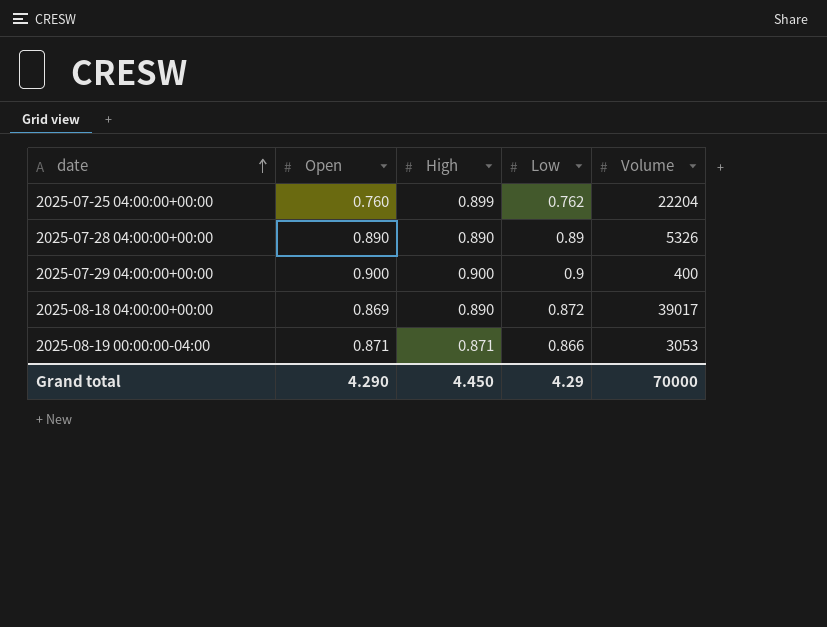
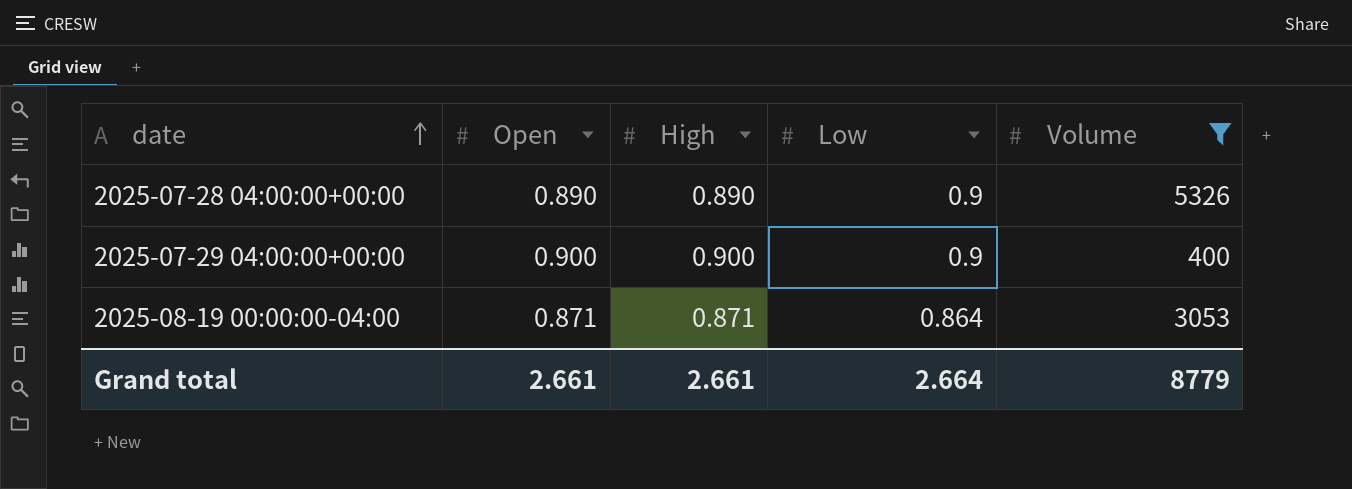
filter: none -> Volume <= 5326
2025-07-28 04:00:00+00:00 | Low: 0.89 -> 0.9
2025-08-19 00:00:00-04:00 | Low: 0.866 -> 0.864
Grand total | Open: 4.290 -> 2.661
Grand total | High: 4.450 -> 2.661
Grand total | Low: 4.29 -> 2.664
Grand total | Volume: 70000 -> 8779

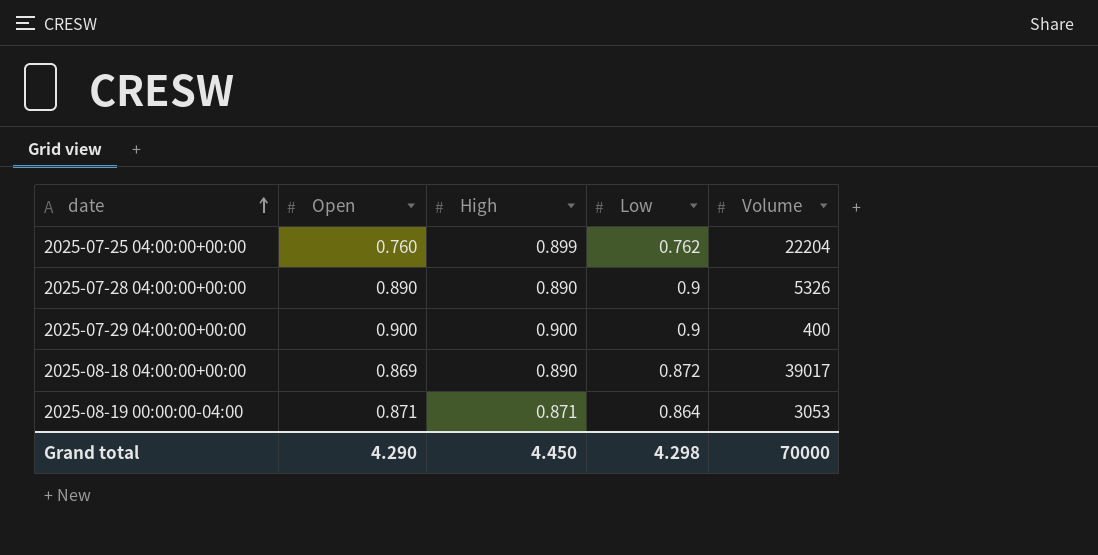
filter: Volume <= 5326 -> none
Grand total | Open: 2.661 -> 4.290
Grand total | High: 2.661 -> 4.450
Grand total | Low: 2.664 -> 4.298
Grand total | Volume: 8779 -> 70000

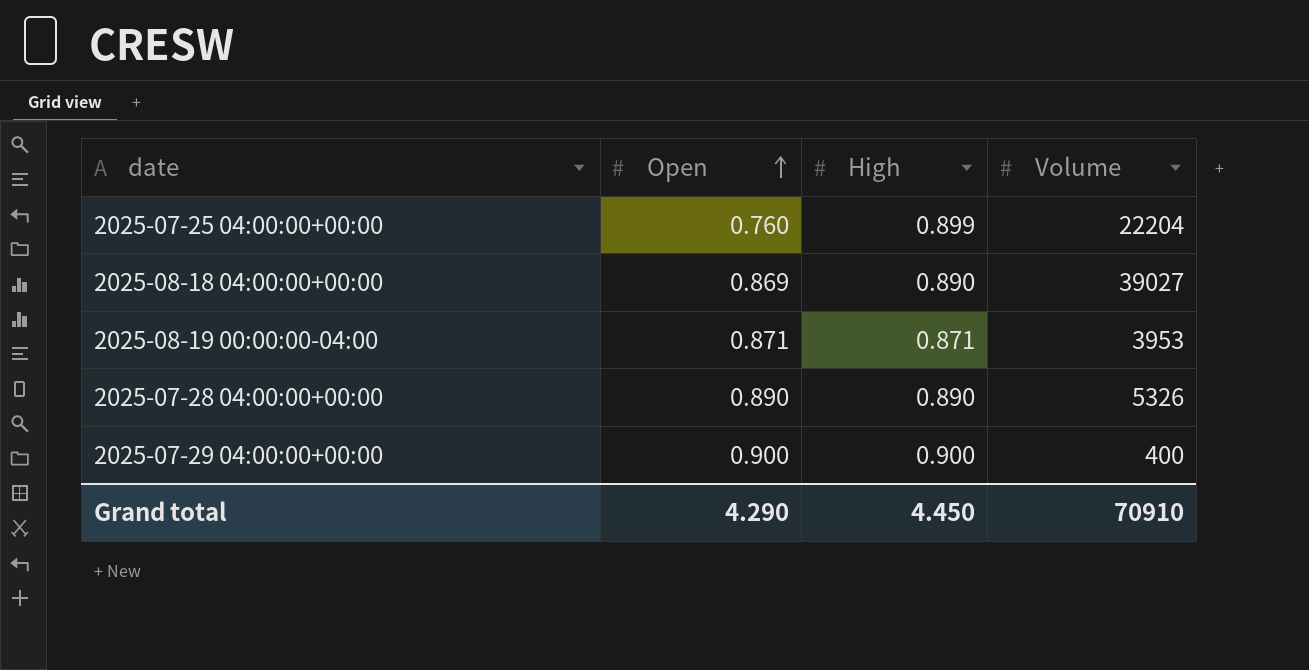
row order: date ascending -> Open ascending
column Low | position: 4 -> none
2025-08-18 04:00:00+00:00 | Volume: 39017 -> 39027
2025-08-19 00:00:00-04:00 | Volume: 3053 -> 3953
Grand total | Volume: 70000 -> 70910

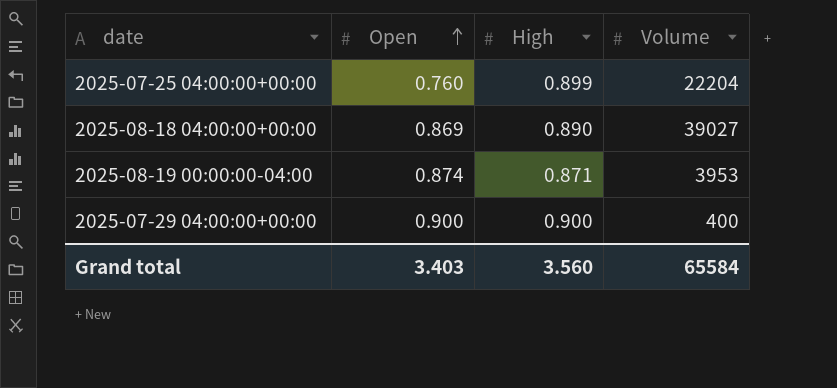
row 2025-07-28 04:00:00+00:00: 0.890 | 0.890 | 5326 -> none
2025-08-19 00:00:00-04:00 | Open: 0.871 -> 0.874
Grand total | Open: 4.290 -> 3.403
Grand total | High: 4.450 -> 3.560
Grand total | Volume: 70910 -> 65584

